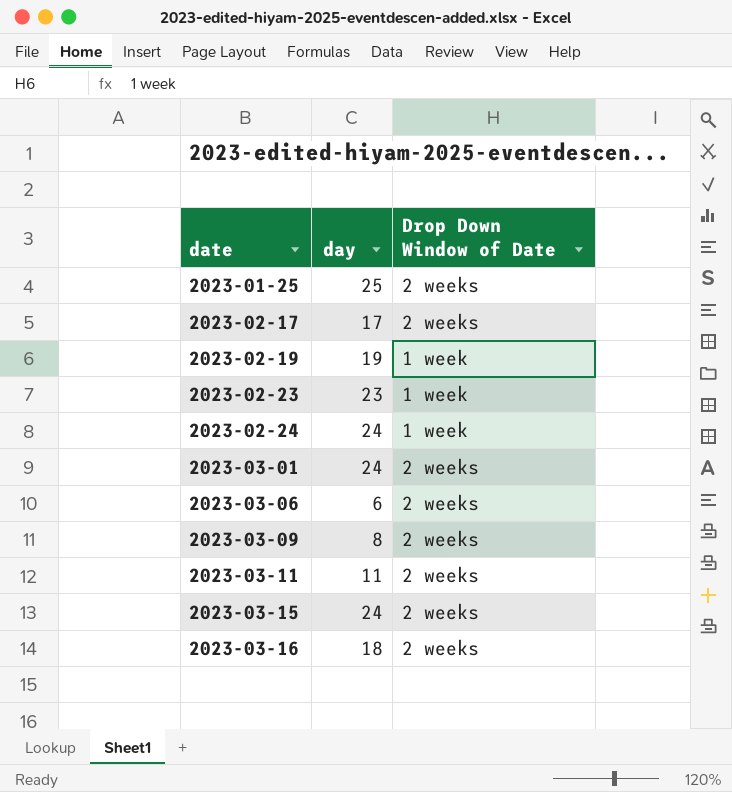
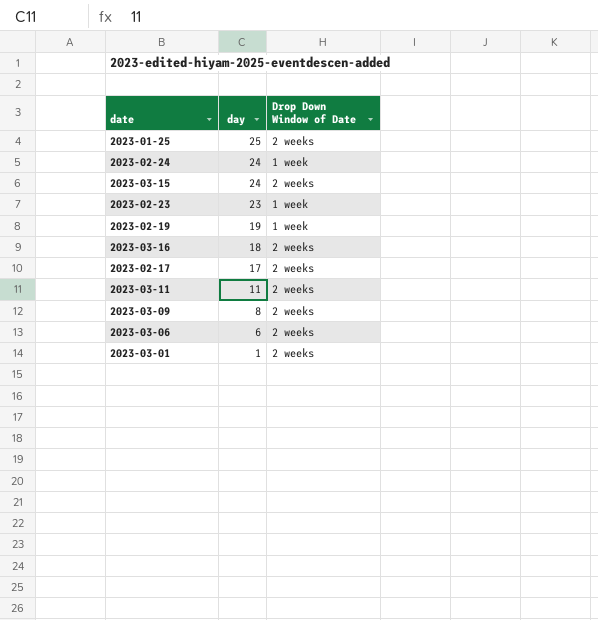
row order: date ascending -> day descending
2023-03-01 | day: 24 -> 1

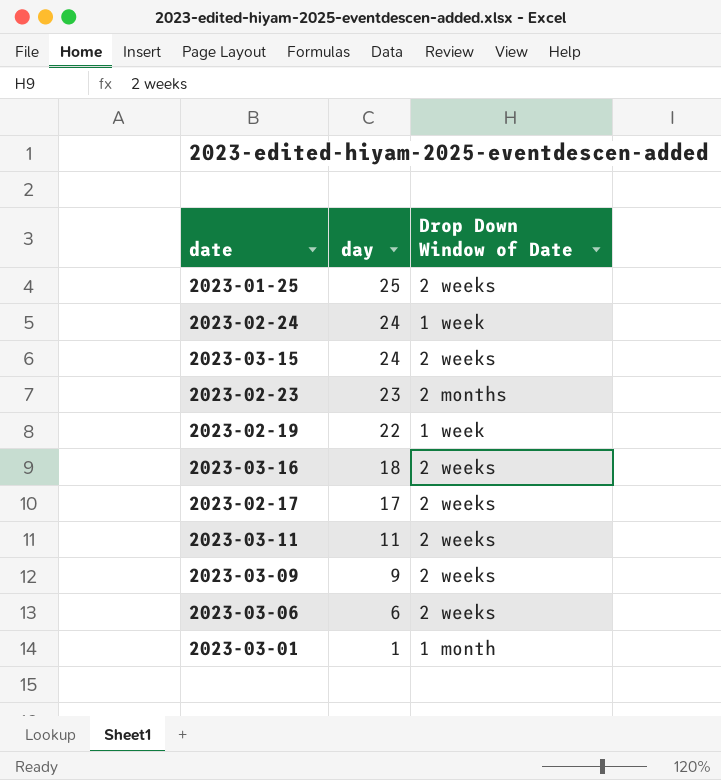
2023-02-23 | Drop Down Window of Date: 1 week -> 2 months
2023-02-19 | day: 19 -> 22
2023-03-09 | day: 8 -> 9
2023-03-01 | Drop Down Window of Date: 2 weeks -> 1 month

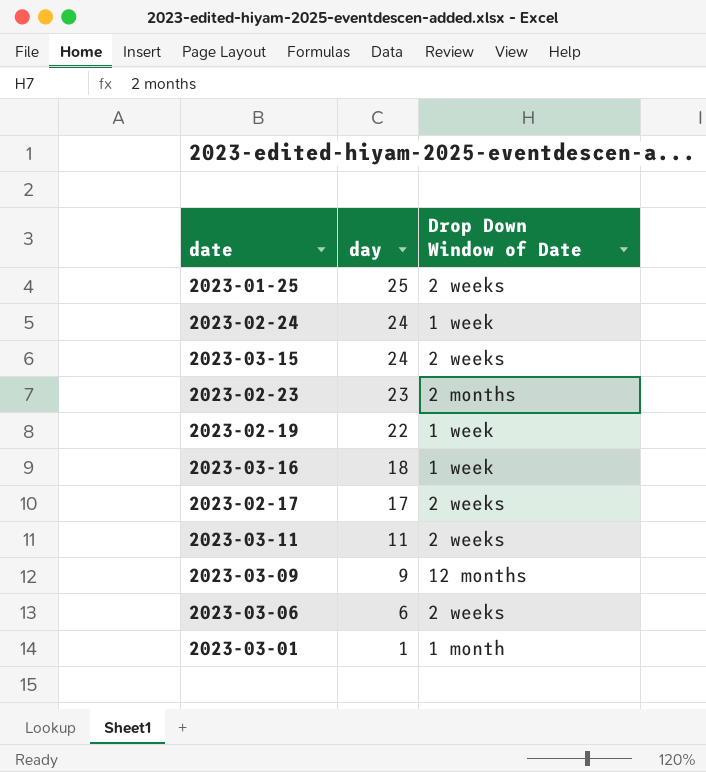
2023-03-16 | Drop Down Window of Date: 2 weeks -> 1 week
2023-03-09 | Drop Down Window of Date: 2 weeks -> 12 months

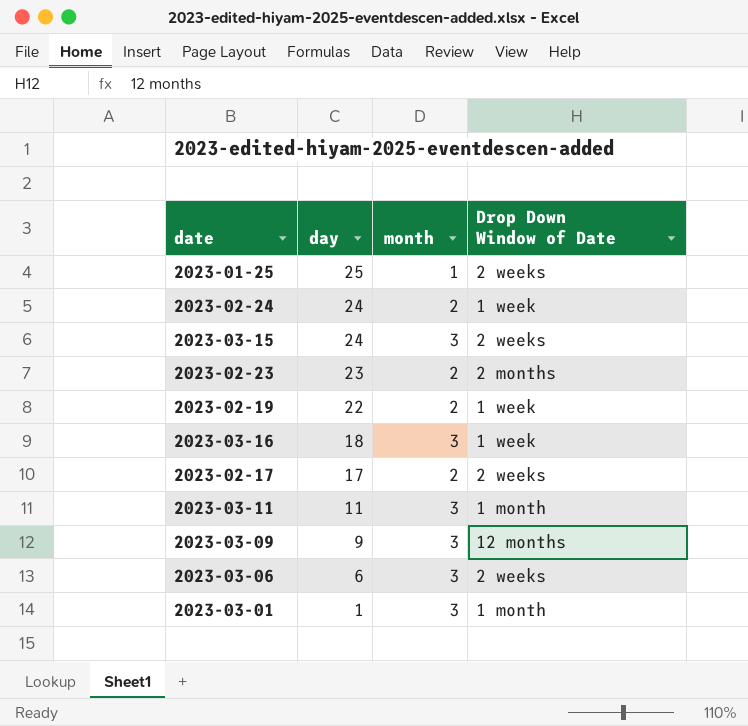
column month | position: none -> 3
2023-03-11 | Drop Down Window of Date: 2 weeks -> 1 month

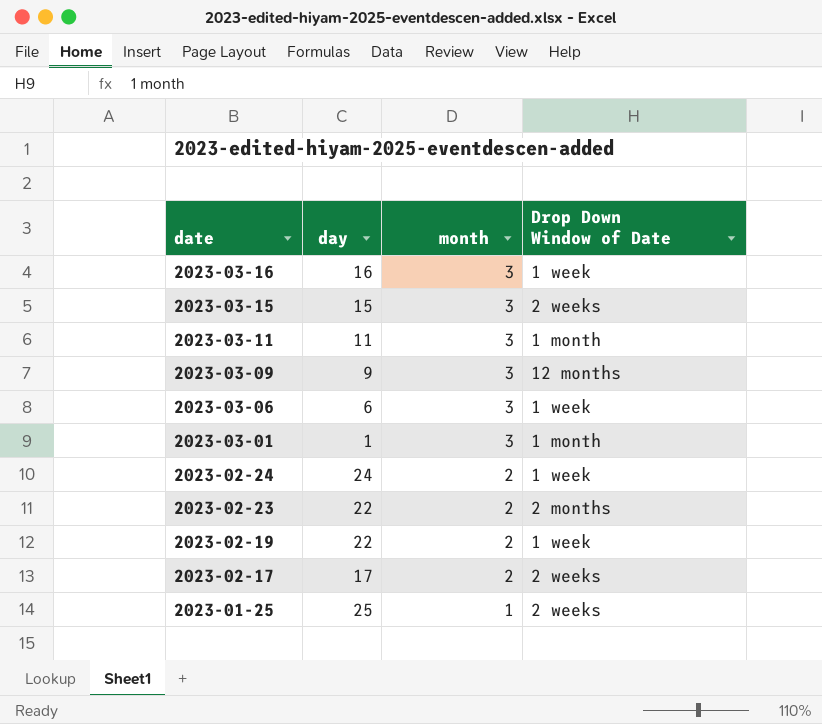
row order: day descending -> date descending
2023-03-16 | day: 18 -> 16
2023-03-15 | day: 24 -> 15
2023-03-06 | Drop Down Window of Date: 2 weeks -> 1 week
2023-02-23 | day: 23 -> 22

